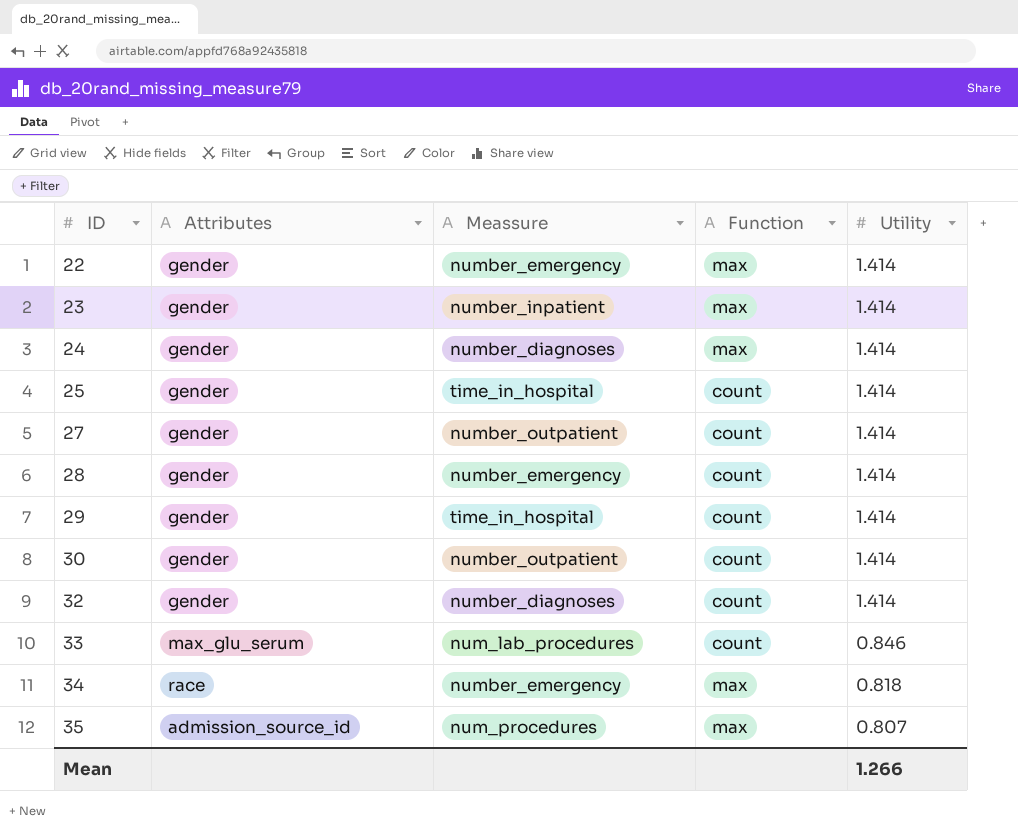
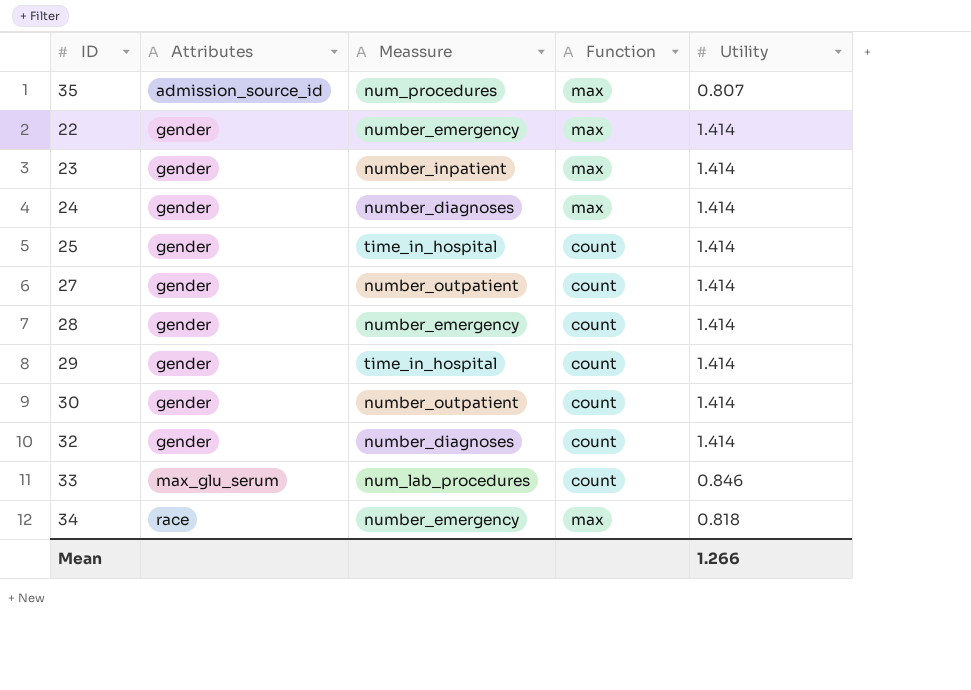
row order: ID ascending -> Attributes ascending

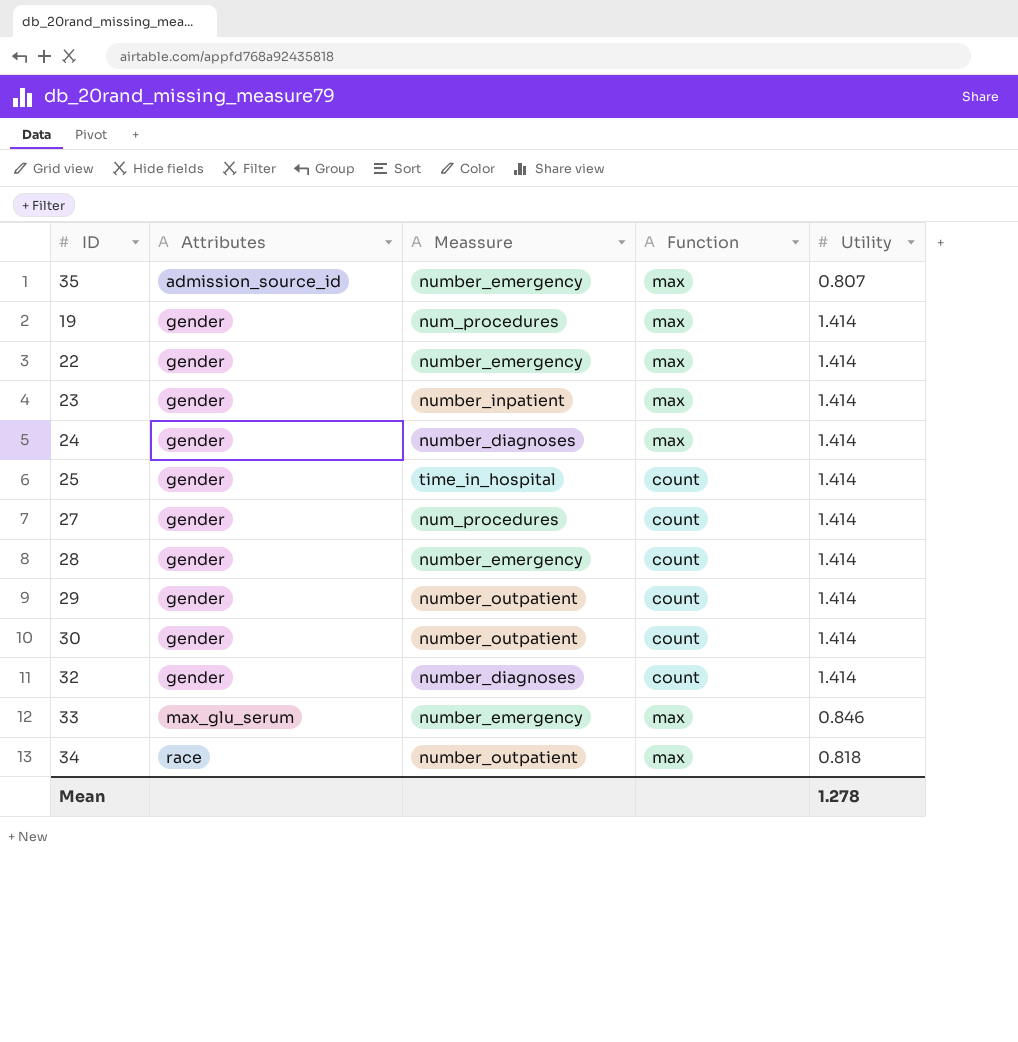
35 | Meassure: num_procedures -> number_emergency
row 19: none -> gender | num_procedures | max | 1.414
27 | Meassure: number_outpatient -> num_procedures
29 | Meassure: time_in_hospital -> number_outpatient
33 | Meassure: num_lab_procedures -> number_emergency
33 | Function: count -> max
34 | Meassure: number_emergency -> number_outpatient
Mean | Utility: 1.266 -> 1.278

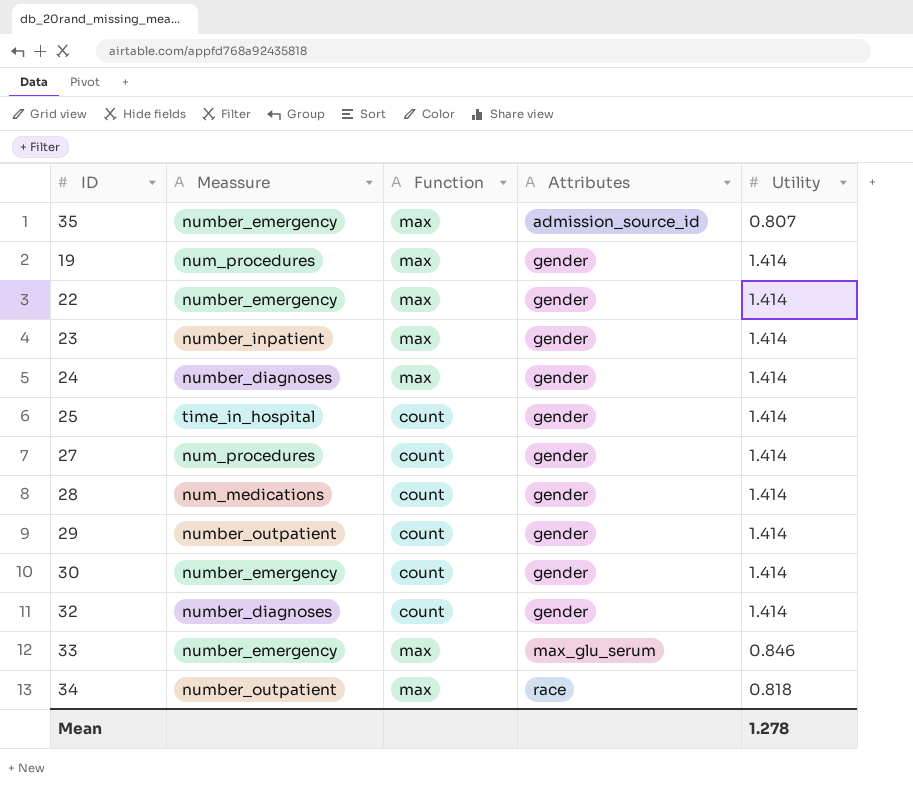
column Attributes | position: 2 -> 4
28 | Meassure: number_emergency -> num_medications
30 | Meassure: number_outpatient -> number_emergency

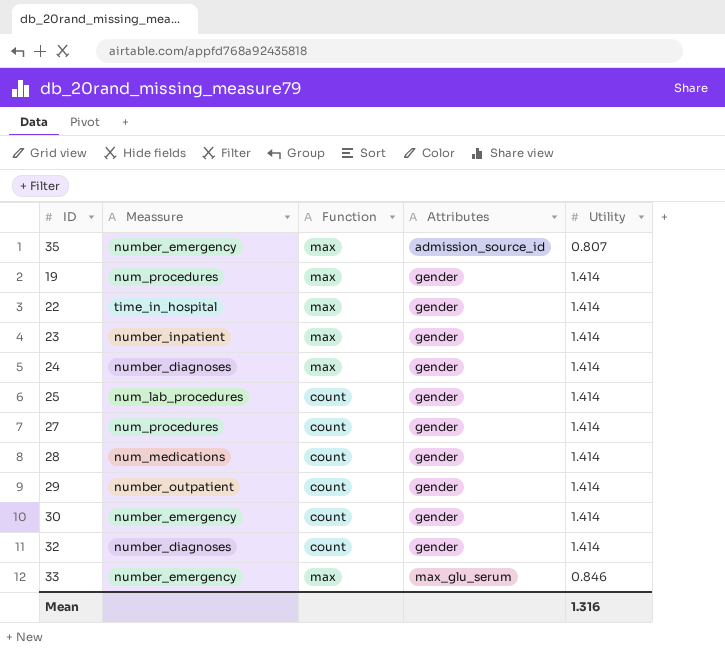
row 34: number_outpatient | max | race | 0.818 -> none
22 | Meassure: number_emergency -> time_in_hospital
25 | Meassure: time_in_hospital -> num_lab_procedures
Mean | Utility: 1.278 -> 1.316

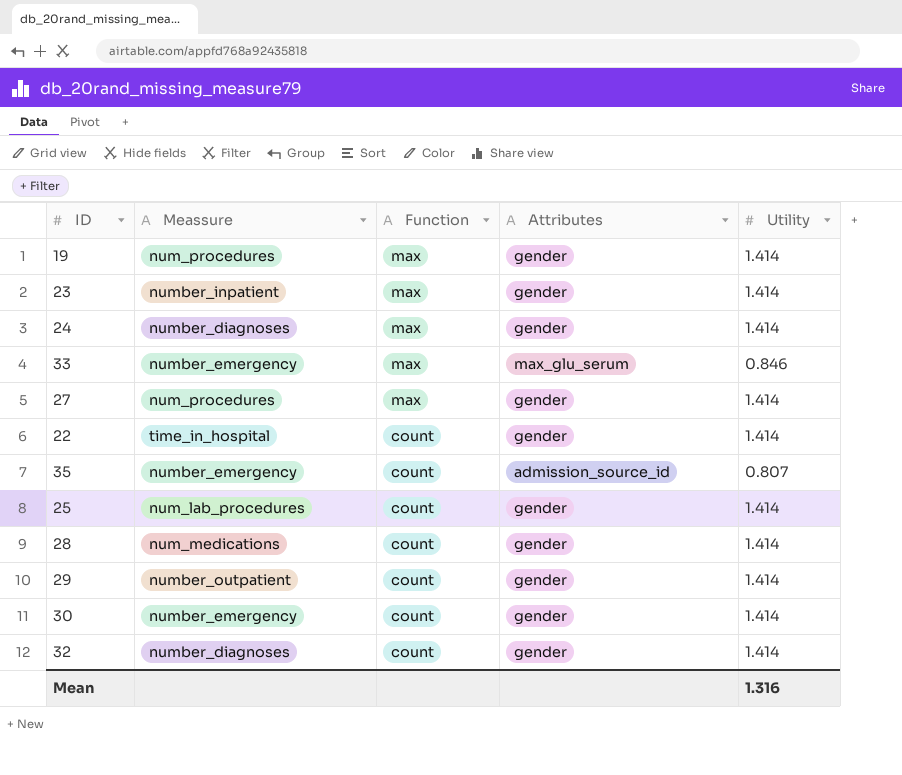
row order: Attributes ascending -> Function descending
27 | Function: count -> max
22 | Function: max -> count
35 | Function: max -> count

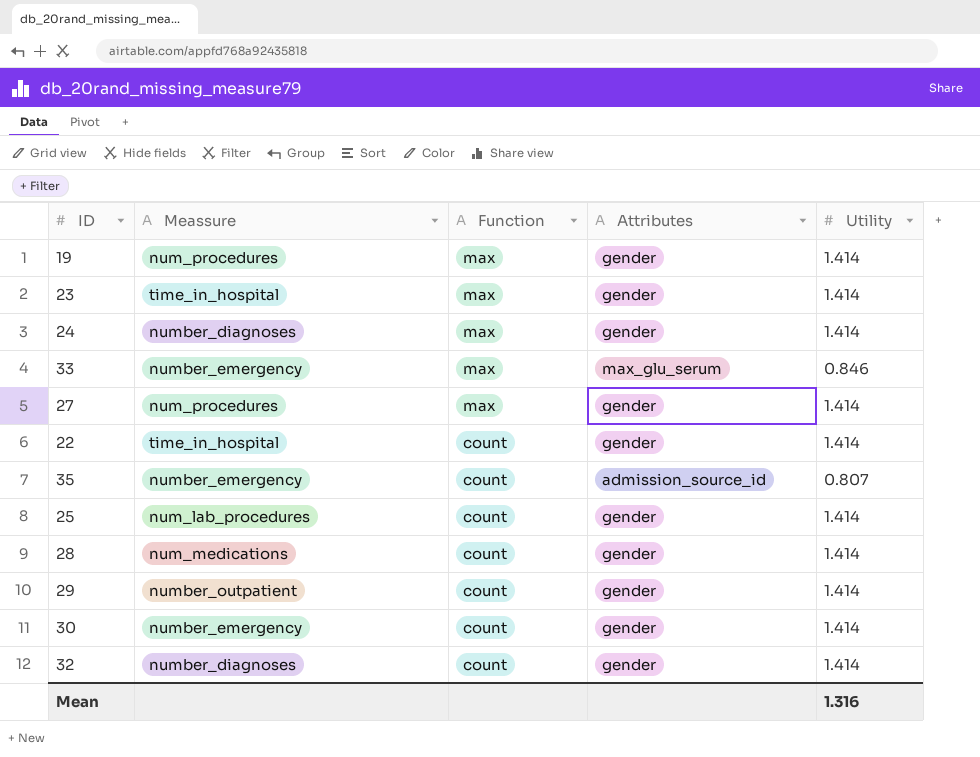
23 | Meassure: number_inpatient -> time_in_hospital

